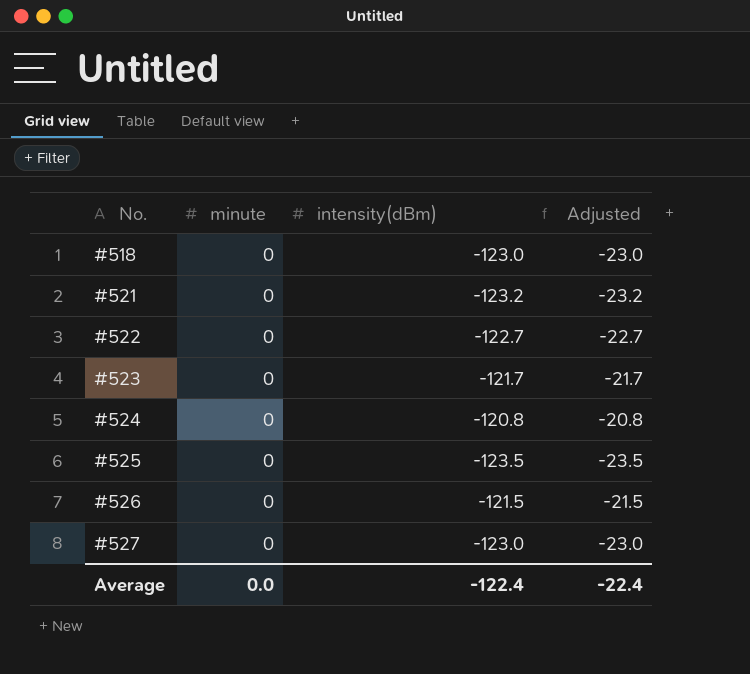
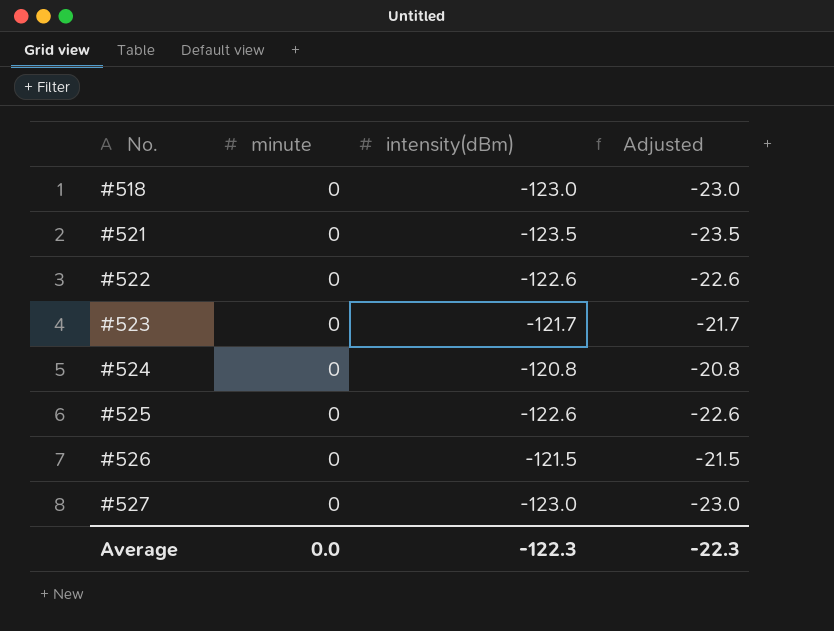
#521 | intensity(dBm): -123.2 -> -123.5
#521 | Adjusted: -23.2 -> -23.5
#522 | intensity(dBm): -122.7 -> -122.6
#522 | Adjusted: -22.7 -> -22.6
#525 | intensity(dBm): -123.5 -> -122.6
#525 | Adjusted: -23.5 -> -22.6
Average | intensity(dBm): -122.4 -> -122.3
Average | Adjusted: -22.4 -> -22.3

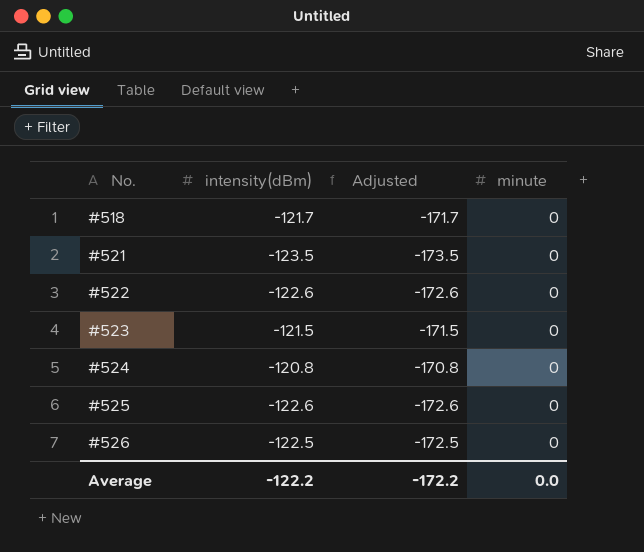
column Adjusted | formula: [intensity(dBm)] + 100 -> [intensity(dBm)] - 50
column minute | position: 2 -> 4
row #527: 0 | -123.0 | -23.0 -> none
#518 | intensity(dBm): -123.0 -> -121.7
#523 | intensity(dBm): -121.7 -> -121.5
#526 | intensity(dBm): -121.5 -> -122.5
Average | intensity(dBm): -122.3 -> -122.2
Average | Adjusted: -22.3 -> -172.2

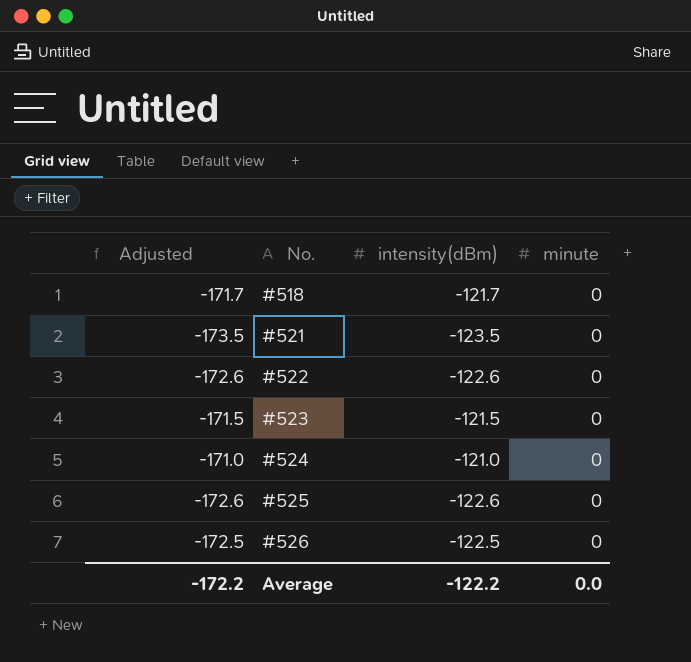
column Adjusted | position: 3 -> 1
#524 | Adjusted: -170.8 -> -171.0
#524 | intensity(dBm): -120.8 -> -121.0

